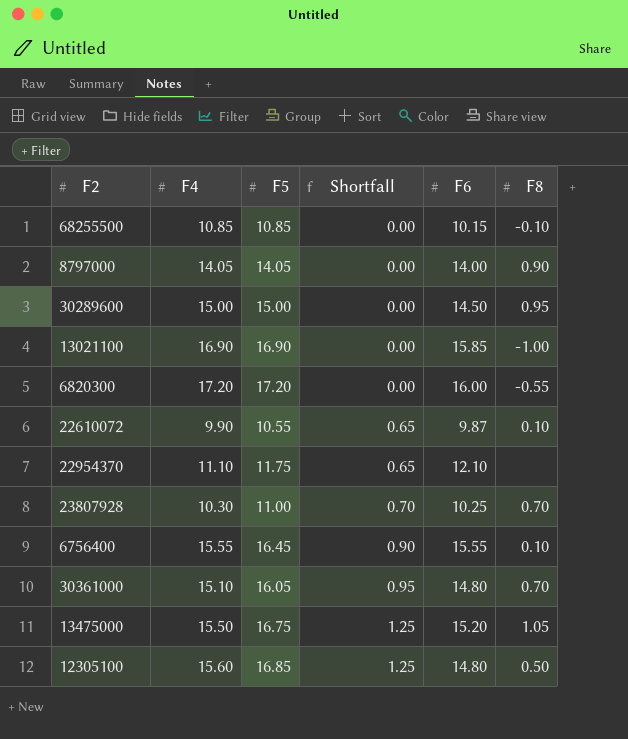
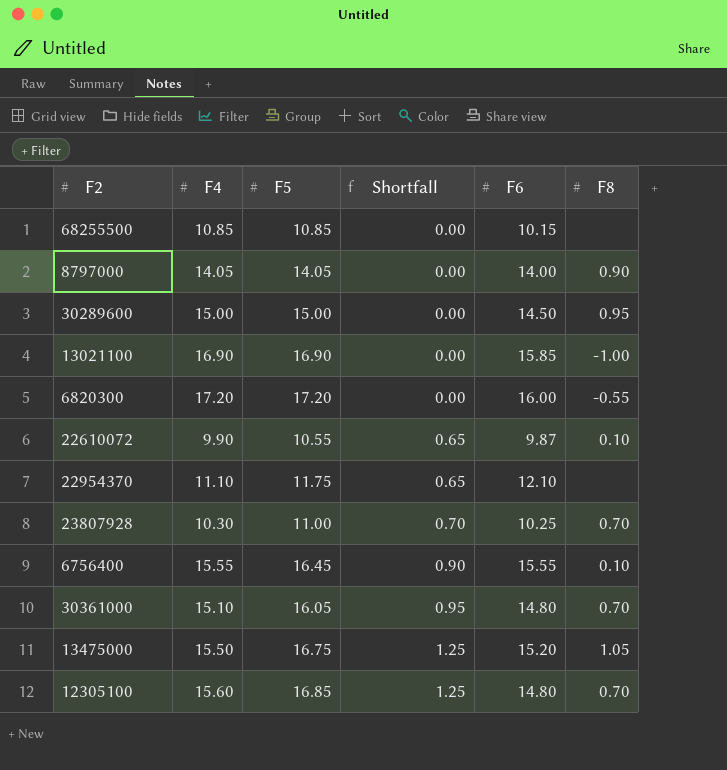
68255500 | F8: -0.10 -> none
12305100 | F8: 0.50 -> 0.70

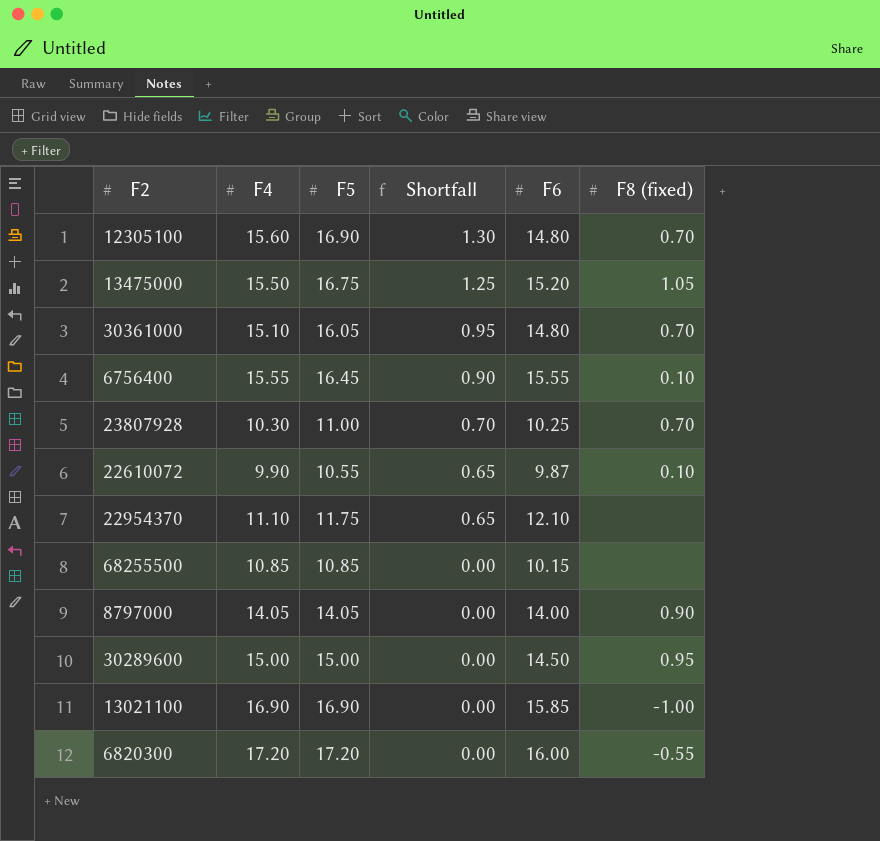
row order: Shortfall ascending -> Shortfall descending
column name: F8 -> F8 (fixed)
12305100 | F5: 16.85 -> 16.90
12305100 | Shortfall: 1.25 -> 1.30

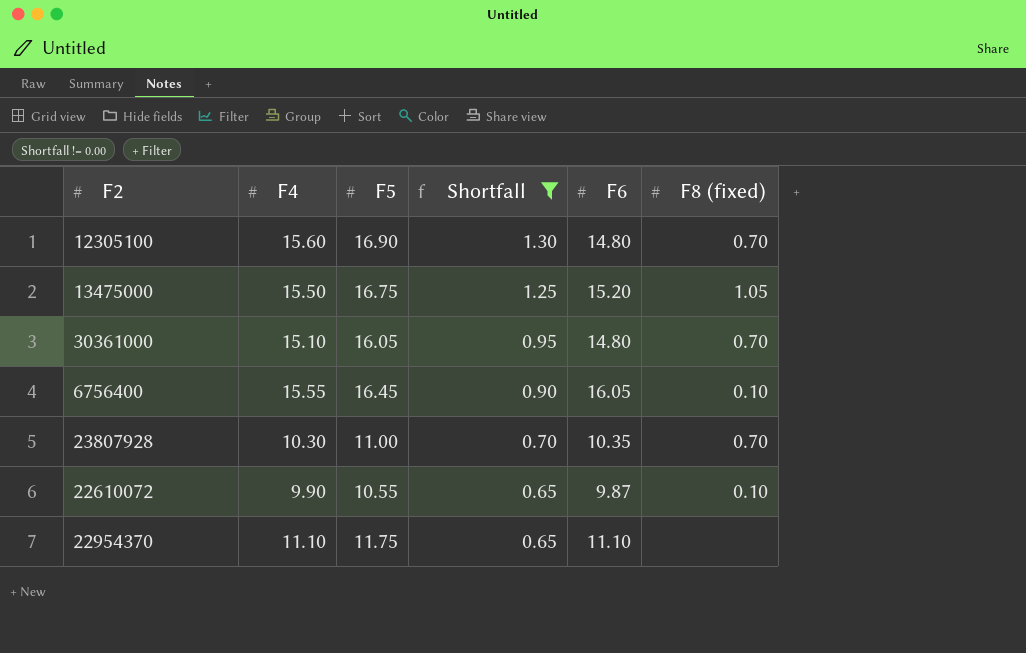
filter: none -> Shortfall != 0.00
6756400 | F6: 15.55 -> 16.05
23807928 | F6: 10.25 -> 10.35
22954370 | F6: 12.10 -> 11.10

